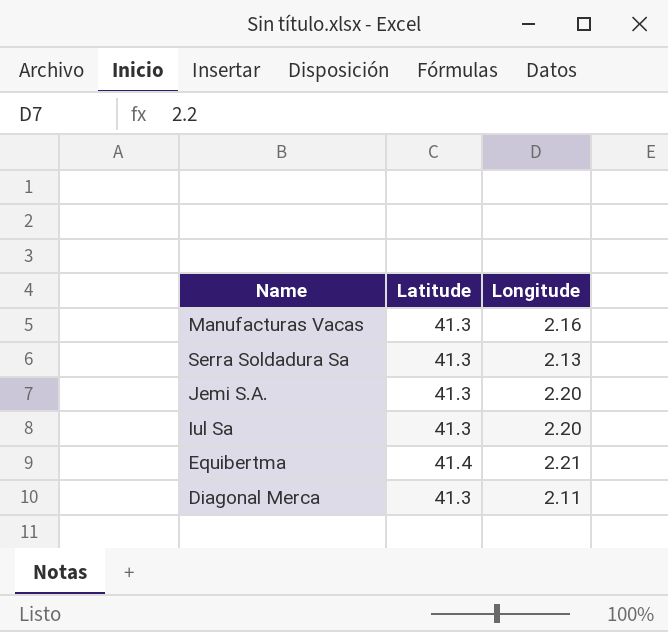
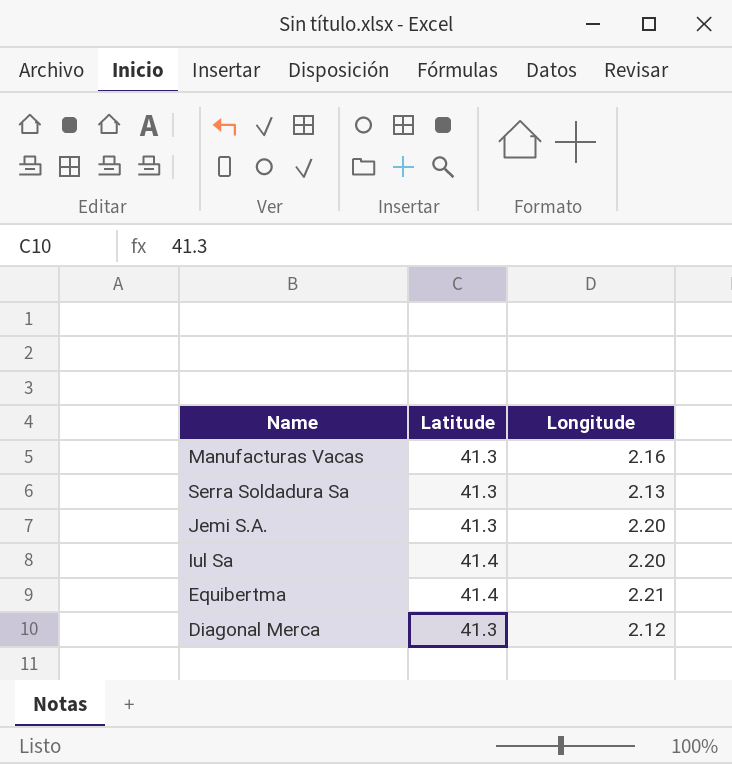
Iul Sa | Latitude: 41.3 -> 41.4
Diagonal Merca | Longitude: 2.11 -> 2.12

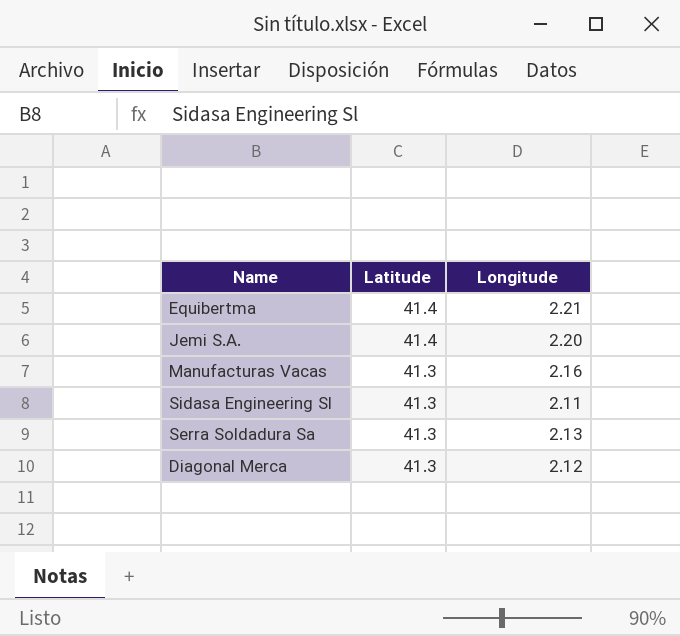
row order: none -> Latitude descending
row Iul Sa: 41.4 | 2.20 -> none
Jemi S.A. | Latitude: 41.3 -> 41.4
row Sidasa Engineering Sl: none -> 41.3 | 2.11

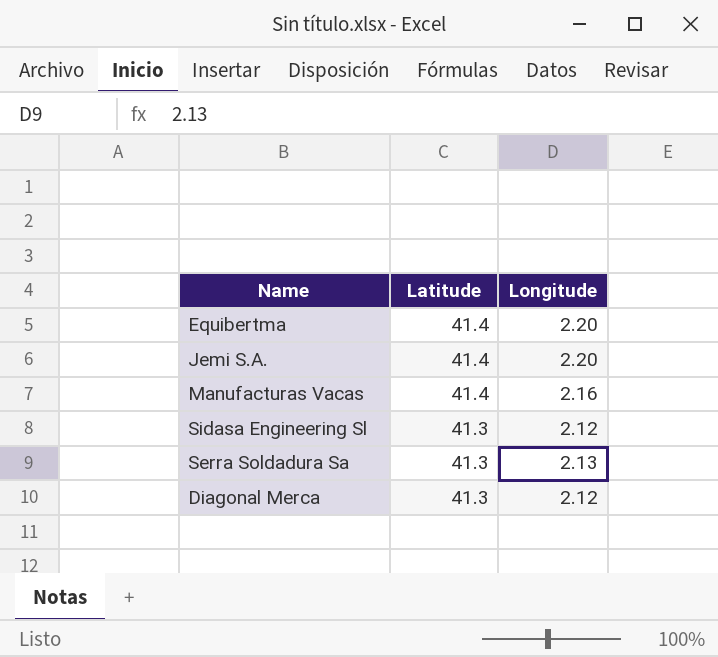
Equibertma | Longitude: 2.21 -> 2.20
Manufacturas Vacas | Latitude: 41.3 -> 41.4
Sidasa Engineering Sl | Longitude: 2.11 -> 2.12

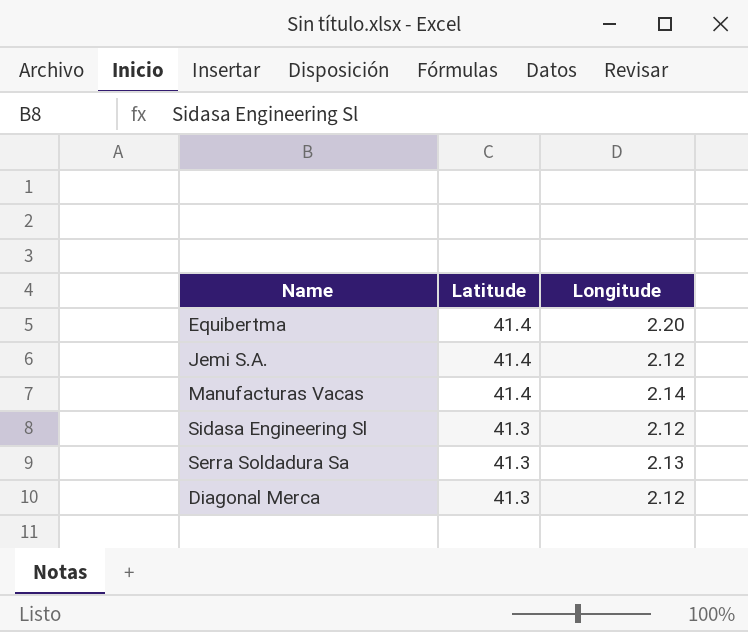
Jemi S.A. | Longitude: 2.20 -> 2.12
Manufacturas Vacas | Longitude: 2.16 -> 2.14

